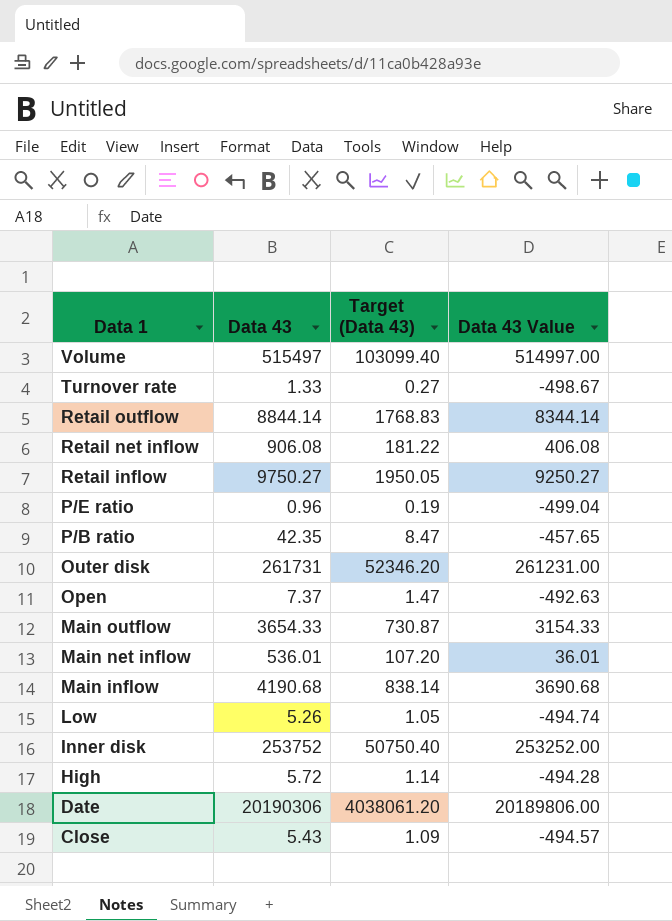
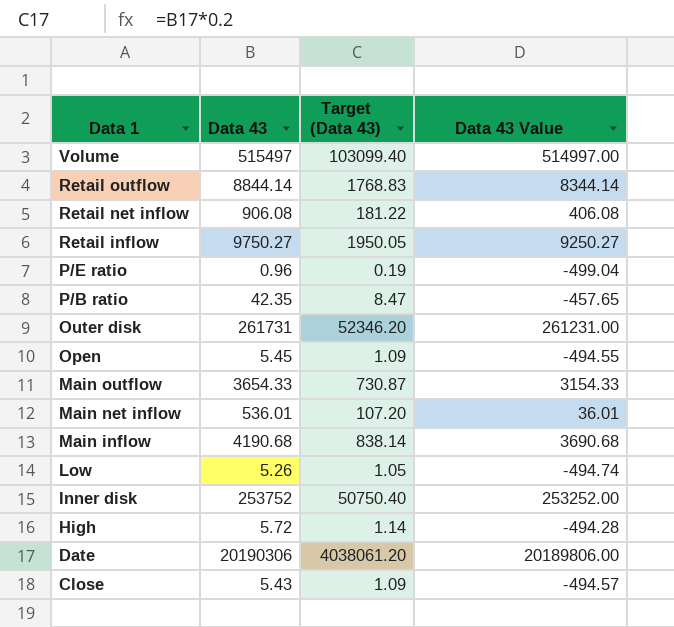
row Turnover rate: 1.33 | 0.27 | -498.67 -> none
Open | Data 43: 7.37 -> 5.45
Open | Target (Data 43): 1.47 -> 1.09
Open | Data 43 Value: -492.63 -> -494.55

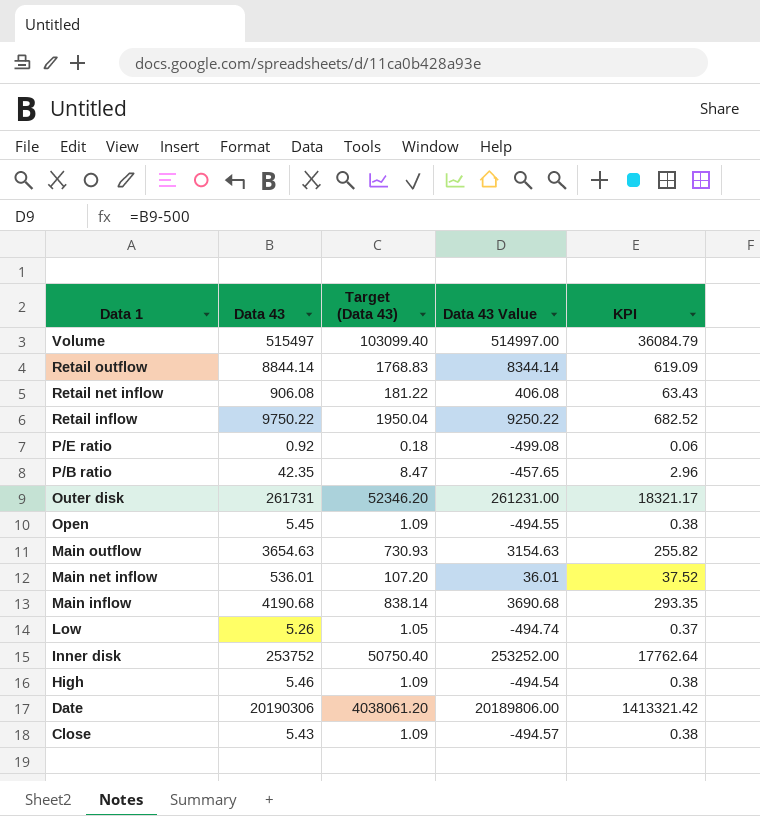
column KPI | formula: none -> [Data 43] * 0.07
Retail inflow | Data 43: 9750.27 -> 9750.22
Retail inflow | Target (Data 43): 1950.05 -> 1950.04
Retail inflow | Data 43 Value: 9250.27 -> 9250.22
P/E ratio | Data 43: 0.96 -> 0.92
P/E ratio | Target (Data 43): 0.19 -> 0.18
P/E ratio | Data 43 Value: -499.04 -> -499.08
Main outflow | Data 43: 3654.33 -> 3654.63
Main outflow | Target (Data 43): 730.87 -> 730.93
Main outflow | Data 43 Value: 3154.33 -> 3154.63
High | Data 43: 5.72 -> 5.46
High | Target (Data 43): 1.14 -> 1.09
High | Data 43 Value: -494.28 -> -494.54

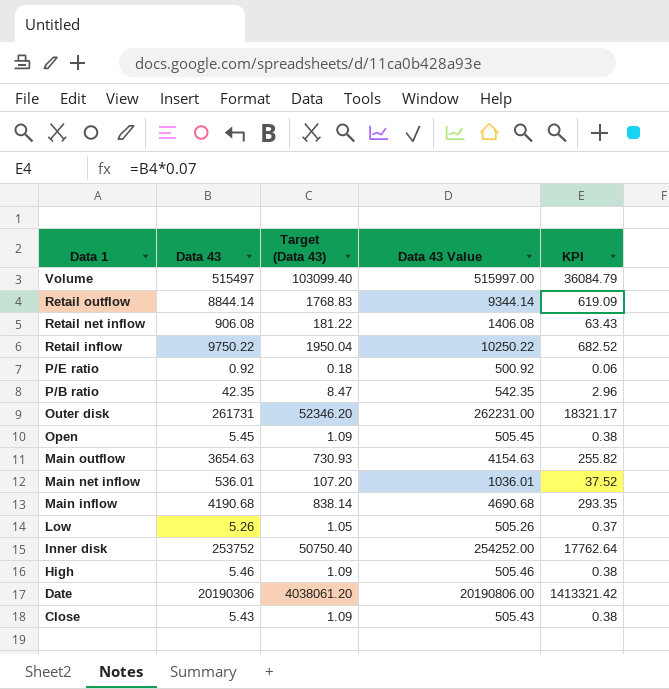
column Data 43 Value | formula: [Data 43] - 500 -> [Data 43] + 500

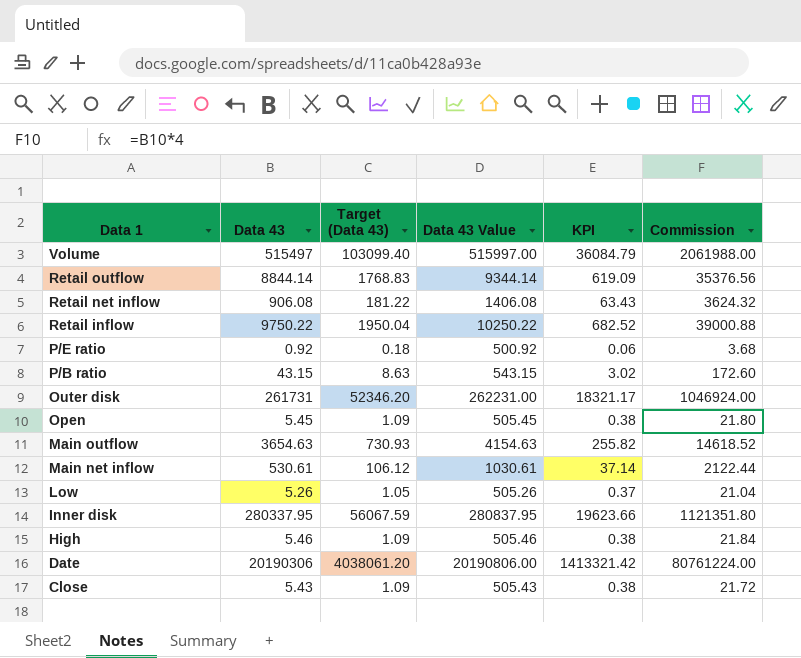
column Commission | formula: none -> [Data 43] * 4
row Main inflow: 4190.68 | 838.14 | 4690.68 | 293.35 -> none
P/B ratio | Data 43: 42.35 -> 43.15
P/B ratio | Target (Data 43): 8.47 -> 8.63
P/B ratio | Data 43 Value: 542.35 -> 543.15
P/B ratio | KPI: 2.96 -> 3.02
Main net inflow | Data 43: 536.01 -> 530.61
Main net inflow | Target (Data 43): 107.20 -> 106.12
Main net inflow | Data 43 Value: 1036.01 -> 1030.61
Main net inflow | KPI: 37.52 -> 37.14
Inner disk | Data 43: 253752 -> 280337.95
Inner disk | Target (Data 43): 50750.40 -> 56067.59
Inner disk | Data 43 Value: 254252.00 -> 280837.95
Inner disk | KPI: 17762.64 -> 19623.66

